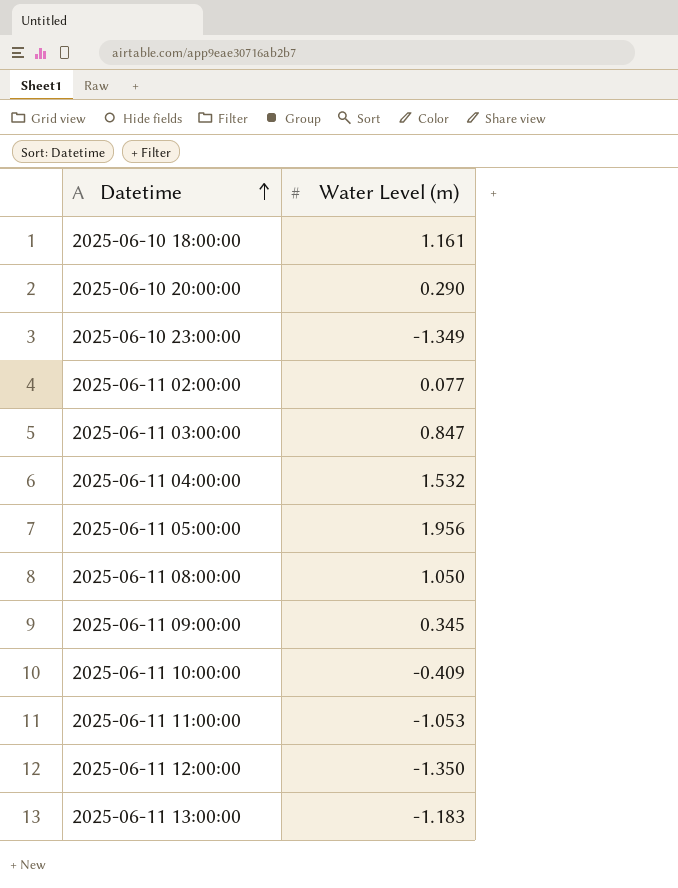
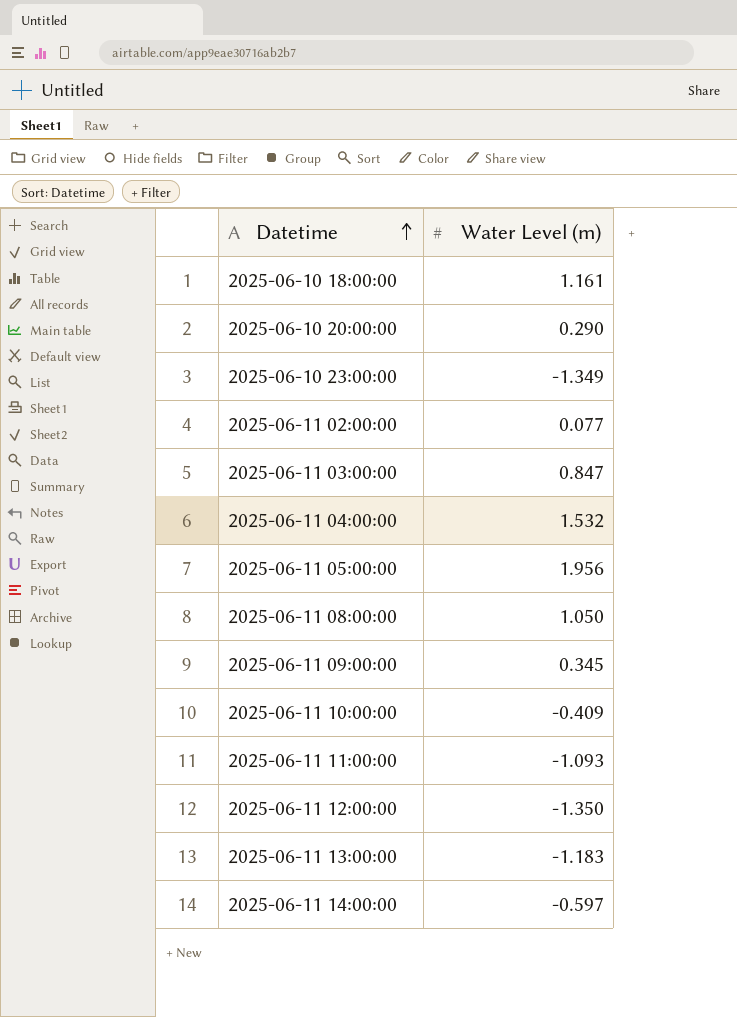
2025-06-11 11:00:00 | Water Level (m): -1.053 -> -1.093
row 2025-06-11 14:00:00: none -> -0.597

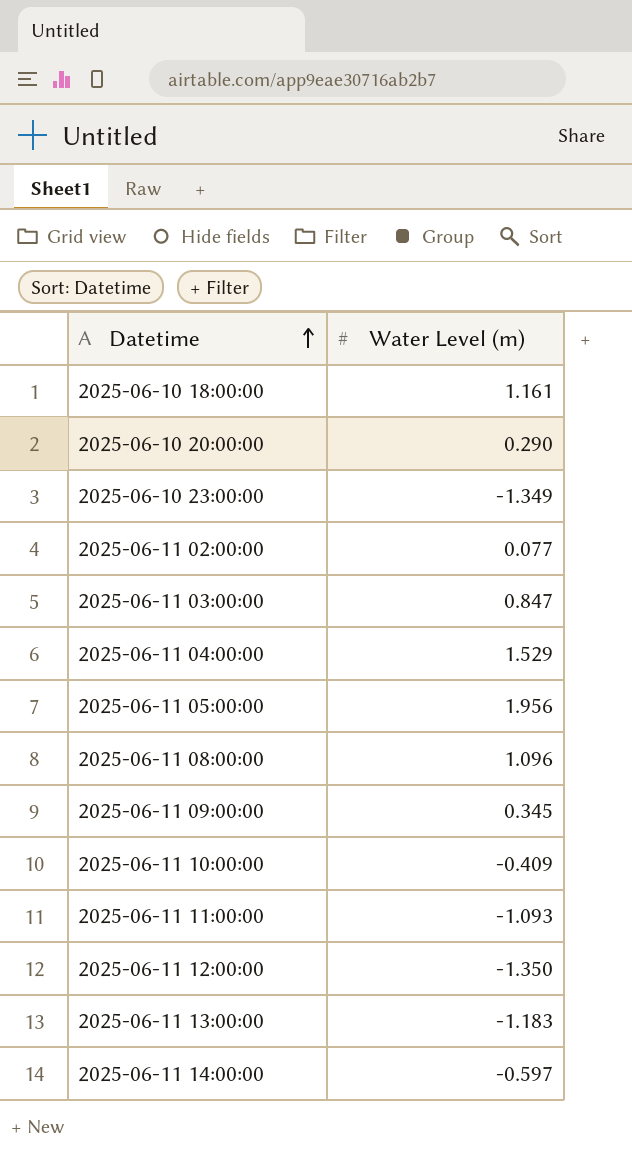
2025-06-11 04:00:00 | Water Level (m): 1.532 -> 1.529
2025-06-11 08:00:00 | Water Level (m): 1.050 -> 1.096

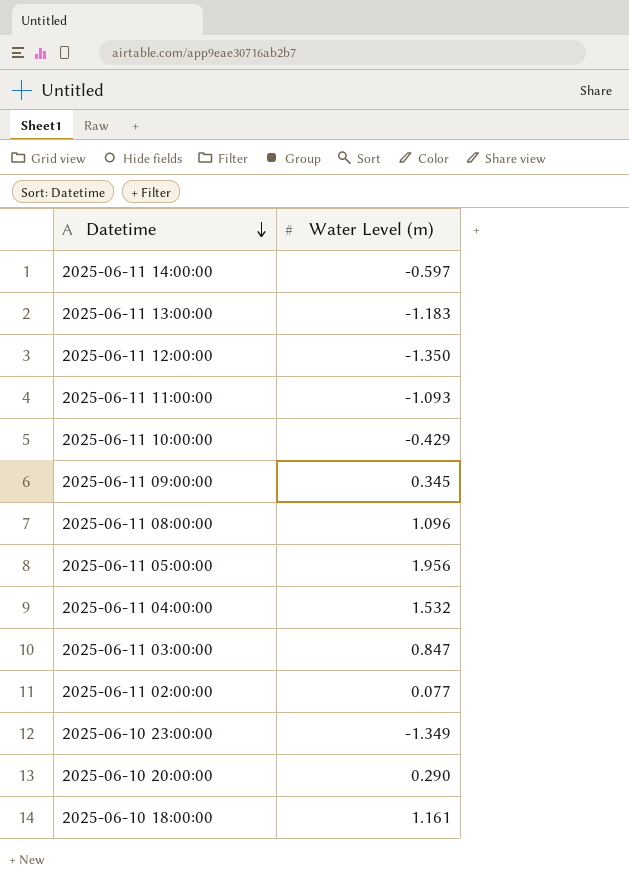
row order: Datetime ascending -> Datetime descending
2025-06-11 10:00:00 | Water Level (m): -0.409 -> -0.429
2025-06-11 04:00:00 | Water Level (m): 1.529 -> 1.532

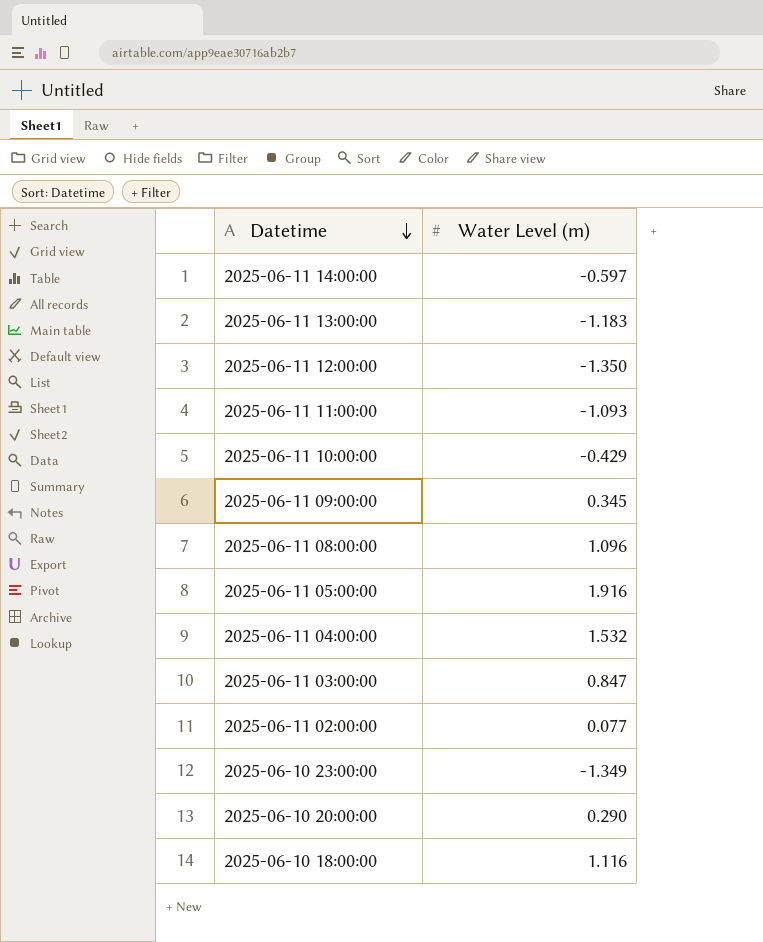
2025-06-11 05:00:00 | Water Level (m): 1.956 -> 1.916
2025-06-10 18:00:00 | Water Level (m): 1.161 -> 1.116

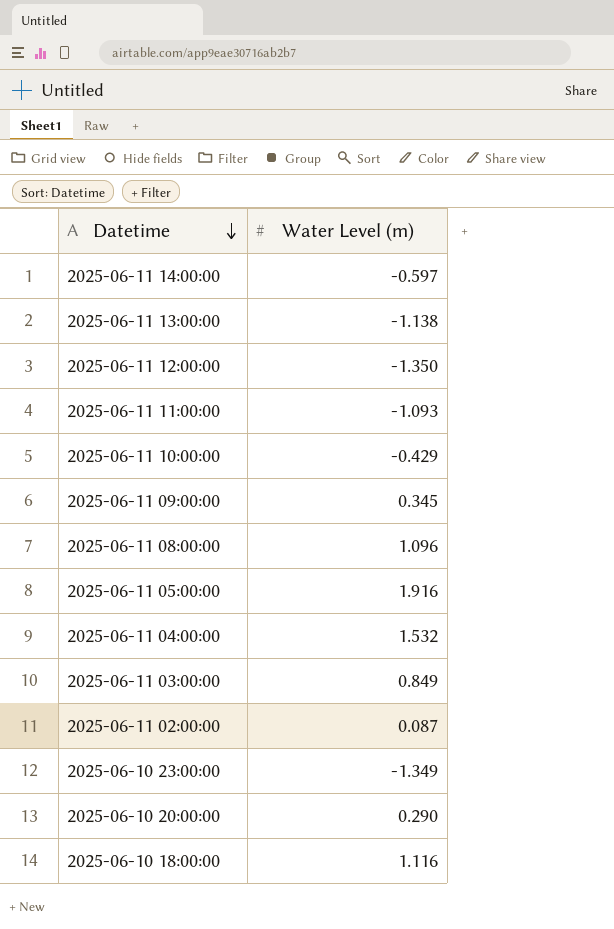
2025-06-11 13:00:00 | Water Level (m): -1.183 -> -1.138
2025-06-11 03:00:00 | Water Level (m): 0.847 -> 0.849
2025-06-11 02:00:00 | Water Level (m): 0.077 -> 0.087

